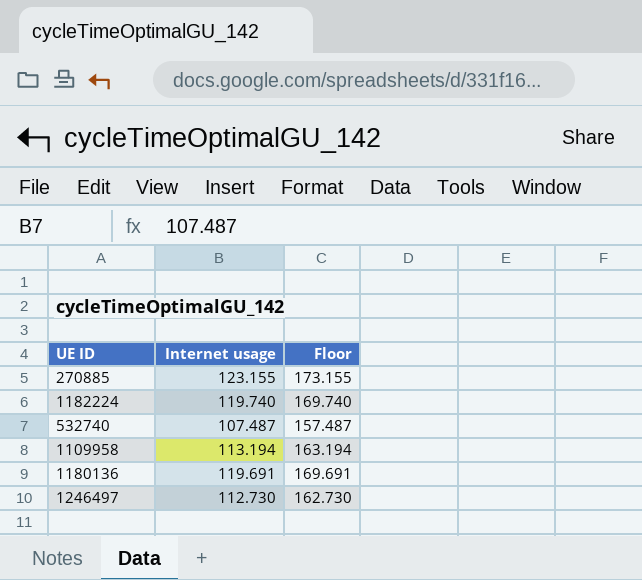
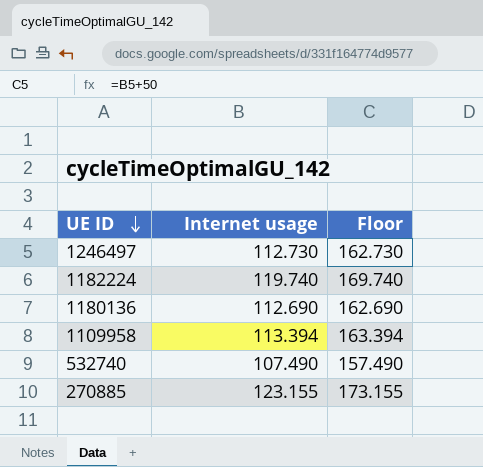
row order: none -> UE ID descending
1180136 | Internet usage: 119.691 -> 112.690
1180136 | Floor: 169.691 -> 162.690
1109958 | Internet usage: 113.194 -> 113.394
1109958 | Floor: 163.194 -> 163.394
532740 | Internet usage: 107.487 -> 107.490
532740 | Floor: 157.487 -> 157.490

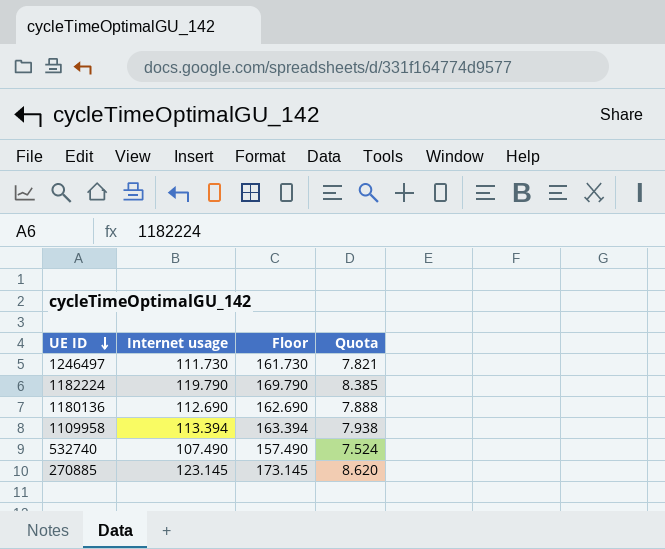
column Quota | formula: none -> [Internet usage] * 0.07
1246497 | Internet usage: 112.730 -> 111.730
1246497 | Floor: 162.730 -> 161.730
1182224 | Internet usage: 119.740 -> 119.790
1182224 | Floor: 169.740 -> 169.790
270885 | Internet usage: 123.155 -> 123.145
270885 | Floor: 173.155 -> 173.145

